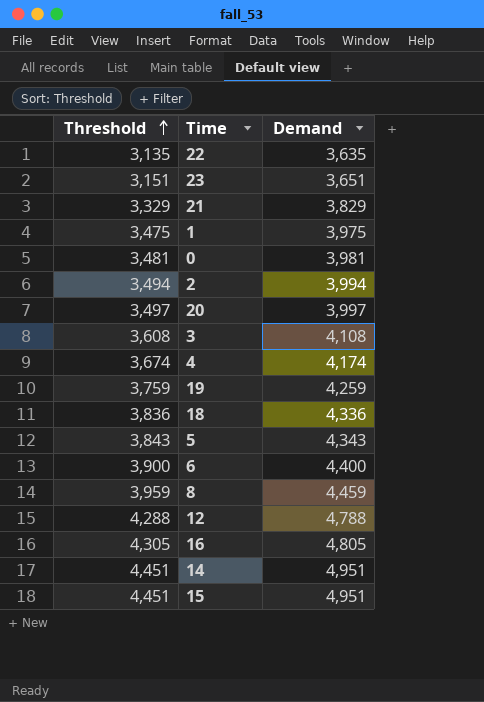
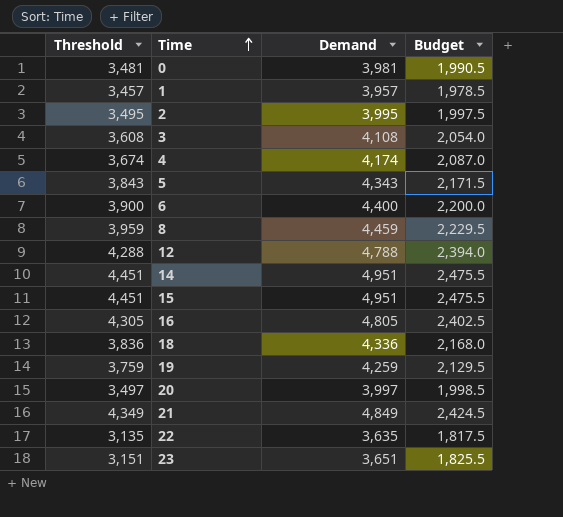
row order: Threshold ascending -> Time ascending
column Budget | formula: none -> [Demand] * 0.5
1 | Threshold: 3,475 -> 3,457
1 | Demand: 3,975 -> 3,957
2 | Threshold: 3,494 -> 3,495
2 | Demand: 3,994 -> 3,995
21 | Threshold: 3,329 -> 4,349
21 | Demand: 3,829 -> 4,849

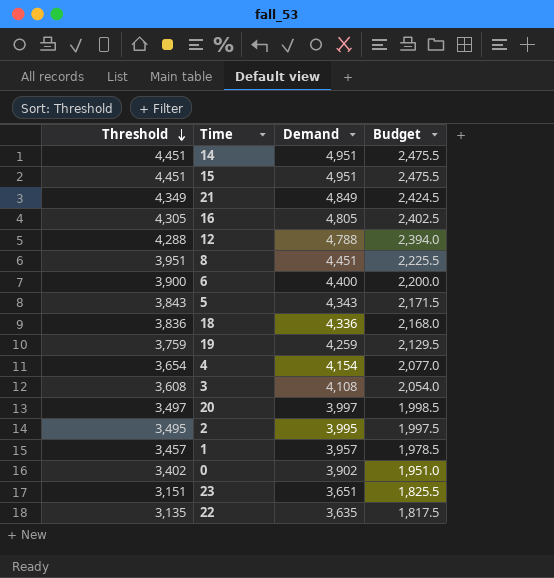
row order: Time ascending -> Threshold descending
8 | Threshold: 3,959 -> 3,951
8 | Demand: 4,459 -> 4,451
8 | Budget: 2,229.5 -> 2,225.5
4 | Threshold: 3,674 -> 3,654
4 | Demand: 4,174 -> 4,154
4 | Budget: 2,087.0 -> 2,077.0
0 | Threshold: 3,481 -> 3,402
0 | Demand: 3,981 -> 3,902
0 | Budget: 1,990.5 -> 1,951.0

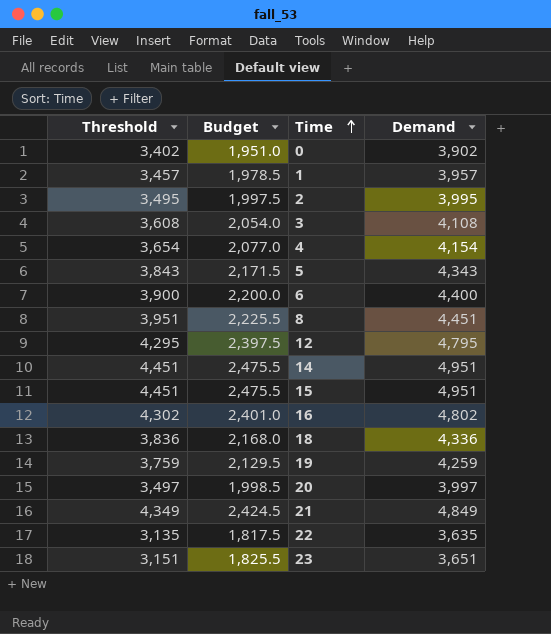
row order: Threshold descending -> Time ascending
column Budget | position: 4 -> 2
12 | Threshold: 4,288 -> 4,295
12 | Budget: 2,394.0 -> 2,397.5
12 | Demand: 4,788 -> 4,795
16 | Threshold: 4,305 -> 4,302
16 | Budget: 2,402.5 -> 2,401.0
16 | Demand: 4,805 -> 4,802

